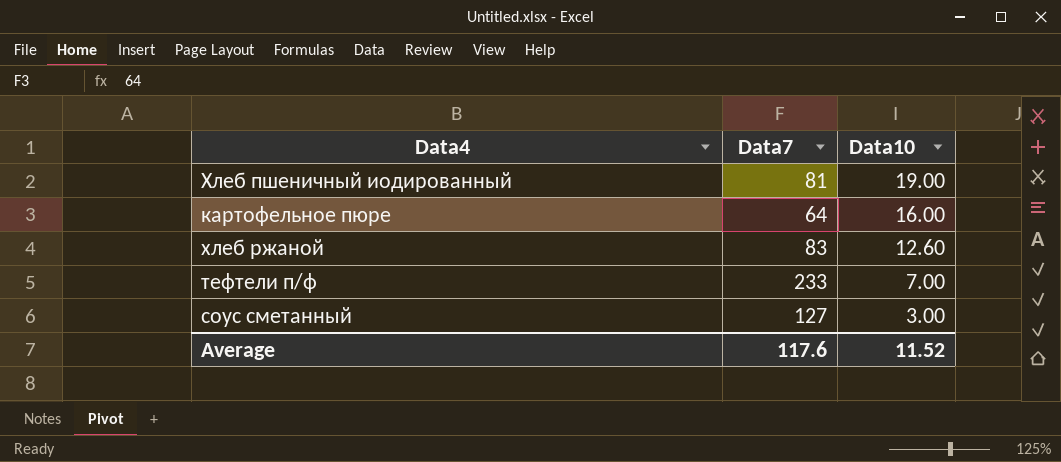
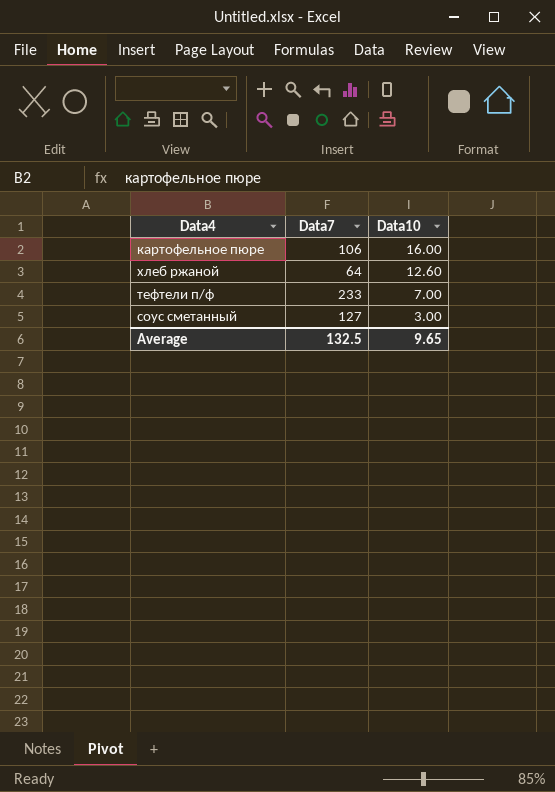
row Хлеб пшеничный иодированный: 81 | 19.00 -> none
картофельное пюре | Data7: 64 -> 106
хлеб ржаной | Data7: 83 -> 64
Average | Data7: 117.6 -> 132.5
Average | Data10: 11.52 -> 9.65

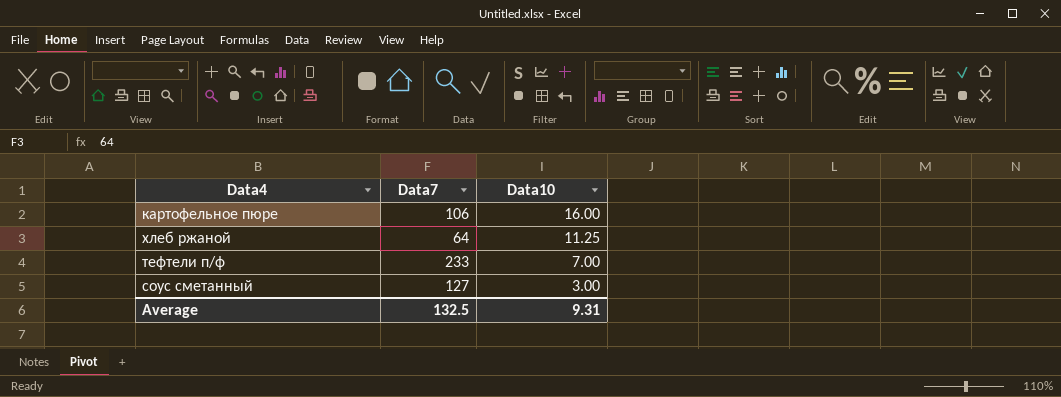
хлеб ржаной | Data10: 12.60 -> 11.25
Average | Data10: 9.65 -> 9.31

